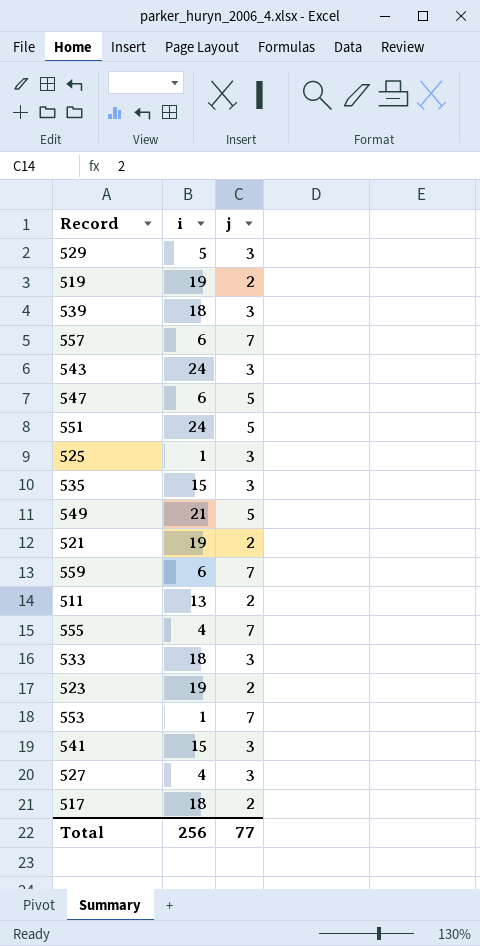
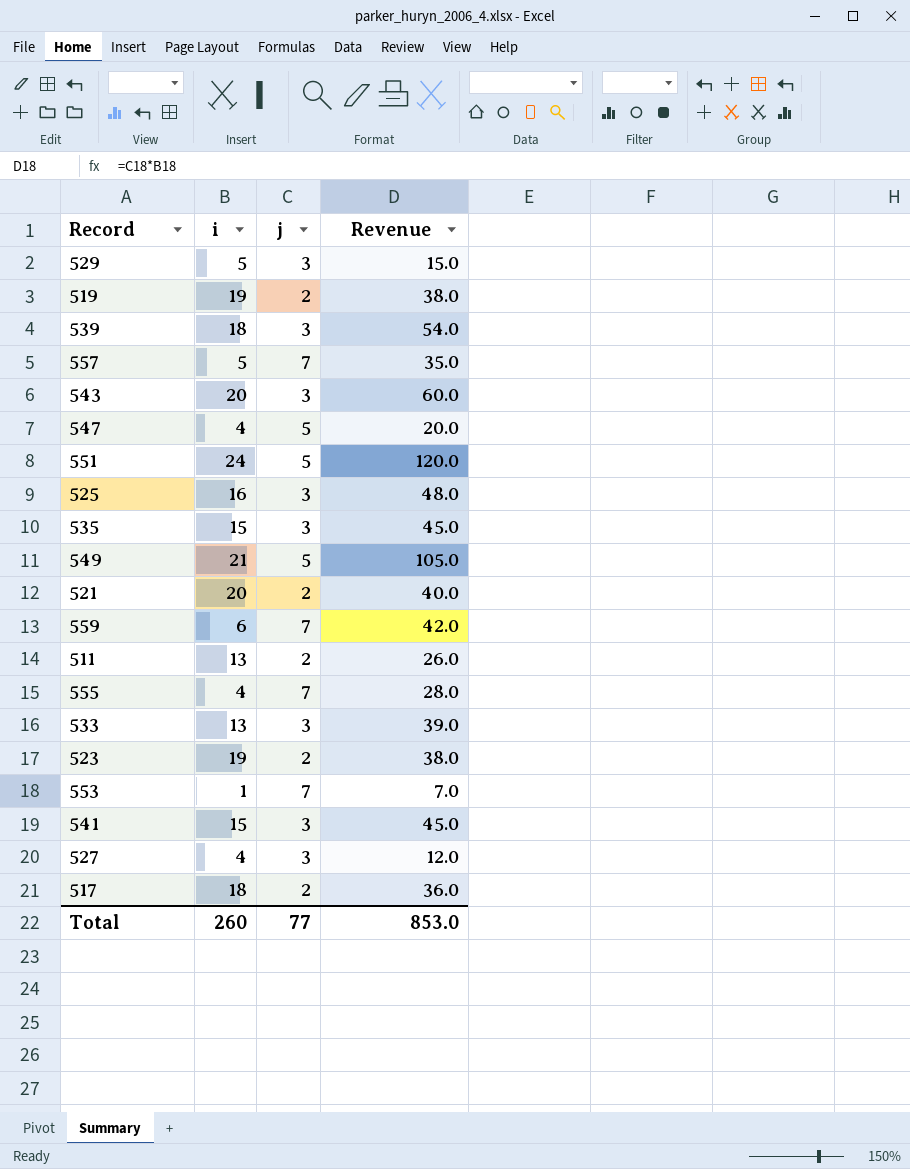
column Revenue | formula: none -> [i] * [j]
557 | i: 6 -> 5
543 | i: 24 -> 20
547 | i: 6 -> 4
525 | i: 1 -> 16
521 | i: 19 -> 20
533 | i: 18 -> 13
Total | i: 256 -> 260

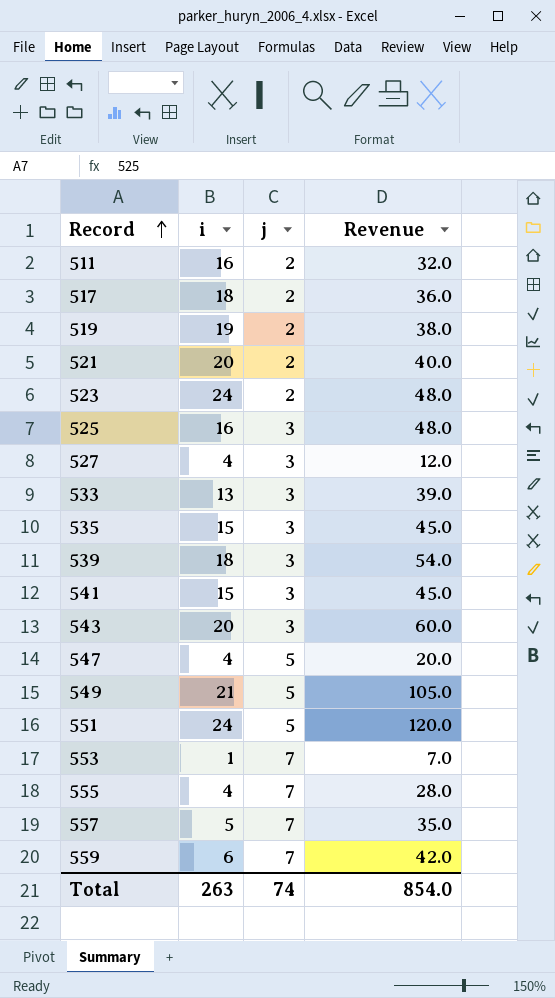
row order: none -> Record ascending
row 529: 5 | 3 | 15.0 -> none
511 | i: 13 -> 16
511 | Revenue: 26.0 -> 32.0
523 | i: 19 -> 24
523 | Revenue: 38.0 -> 48.0
Total | i: 260 -> 263
Total | j: 77 -> 74
Total | Revenue: 853.0 -> 854.0

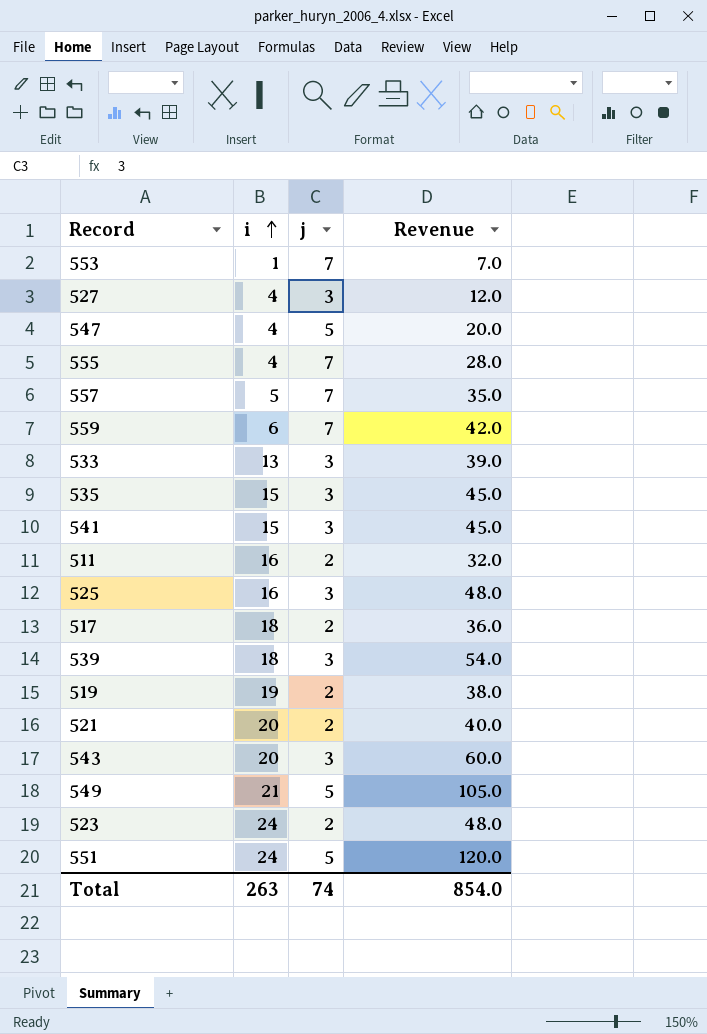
row order: Record ascending -> i ascending

